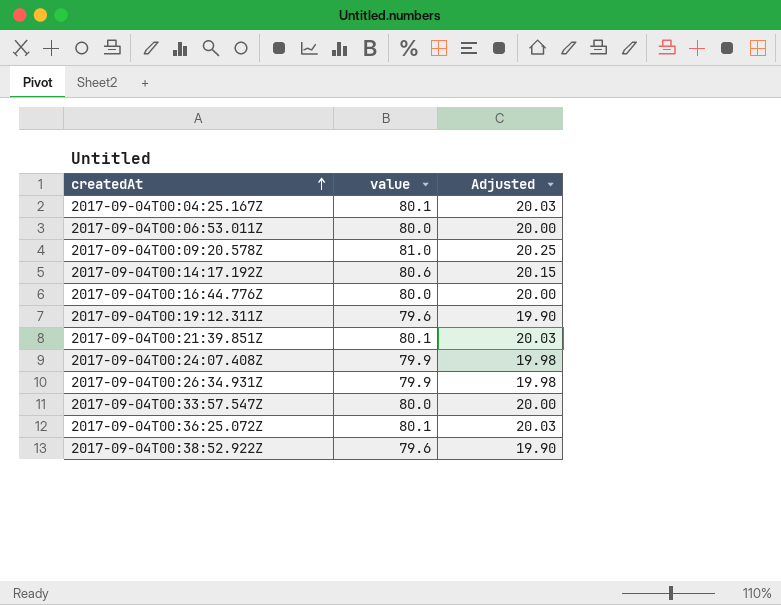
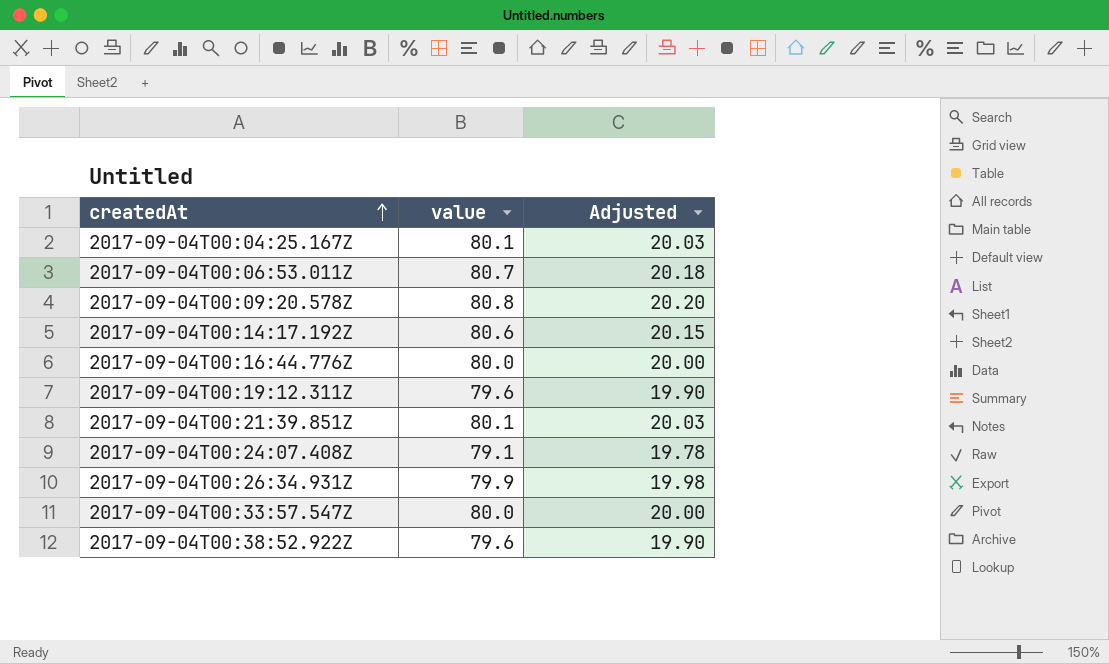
row 2017-09-04T00:36:25.072Z: 80.1 | 20.03 -> none
2017-09-04T00:06:53.011Z | value: 80.0 -> 80.7
2017-09-04T00:06:53.011Z | Adjusted: 20.00 -> 20.18
2017-09-04T00:09:20.578Z | value: 81.0 -> 80.8
2017-09-04T00:09:20.578Z | Adjusted: 20.25 -> 20.20
2017-09-04T00:24:07.408Z | value: 79.9 -> 79.1
2017-09-04T00:24:07.408Z | Adjusted: 19.98 -> 19.78

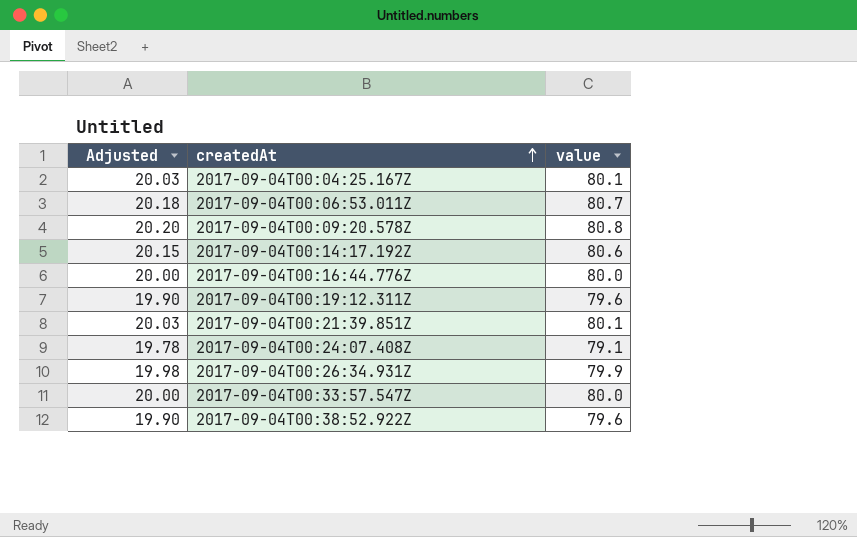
column Adjusted | position: 3 -> 1

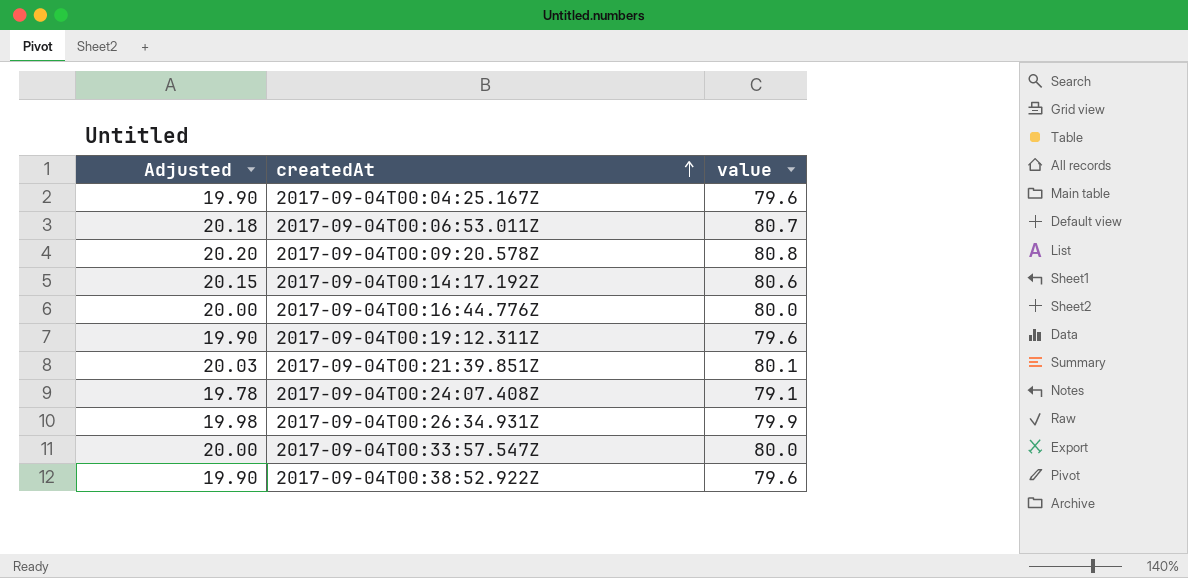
2017-09-04T00:04:25.167Z | Adjusted: 20.03 -> 19.90
2017-09-04T00:04:25.167Z | value: 80.1 -> 79.6

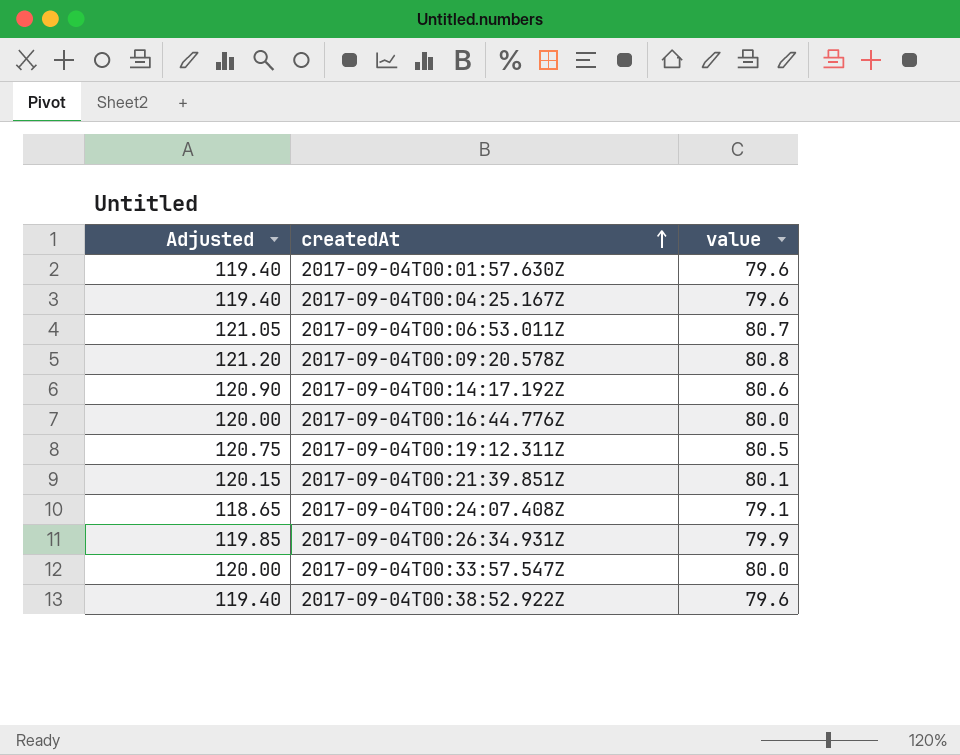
column Adjusted | formula: [value] * 0.25 -> [value] * 1.5
row 2017-09-04T00:01:57.630Z: none -> 119.40 | 79.6
2017-09-04T00:19:12.311Z | value: 79.6 -> 80.5

